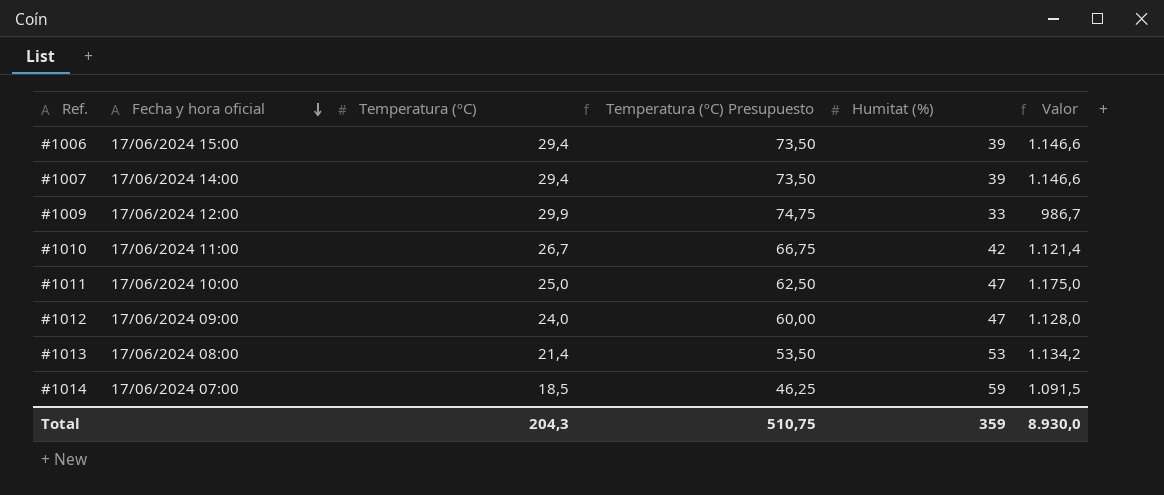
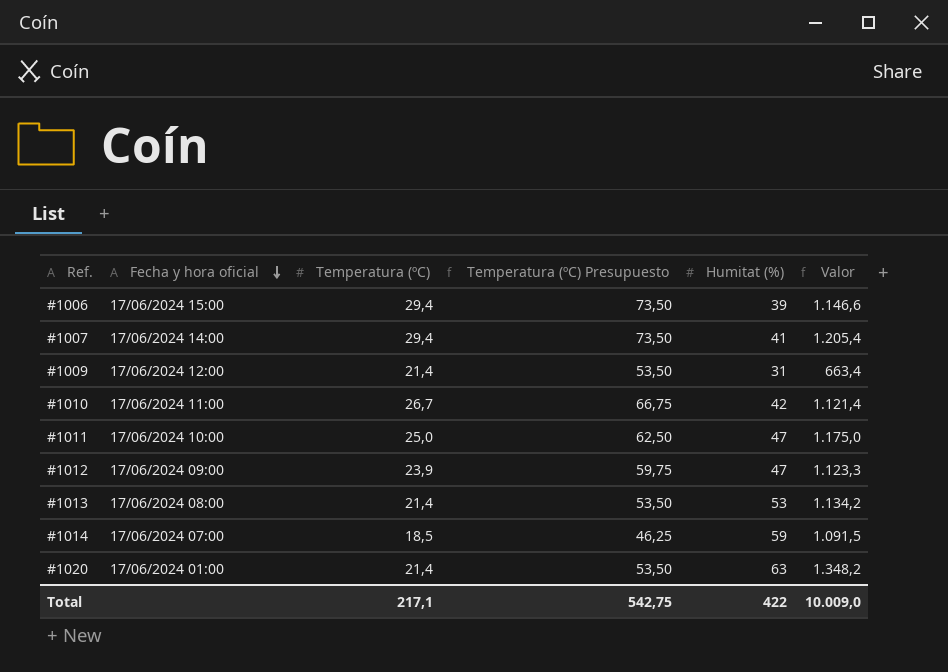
#1007 | Humitat (%): 39 -> 41
#1007 | Valor: 1.146,6 -> 1.205,4
#1009 | Temperatura (ºC): 29,9 -> 21,4
#1009 | Temperatura (ºC) Presupuesto: 74,75 -> 53,50
#1009 | Humitat (%): 33 -> 31
#1009 | Valor: 986,7 -> 663,4
#1012 | Temperatura (ºC): 24,0 -> 23,9
#1012 | Temperatura (ºC) Presupuesto: 60,00 -> 59,75
#1012 | Valor: 1.128,0 -> 1.123,3
row #1020: none -> 17/06/2024 01:00 | 21,4 | 53,50 | 63 | 1.348,2
Total | Temperatura (ºC): 204,3 -> 217,1
Total | Temperatura (ºC) Presupuesto: 510,75 -> 542,75
Total | Humitat (%): 359 -> 422
Total | Valor: 8.930,0 -> 10.009,0

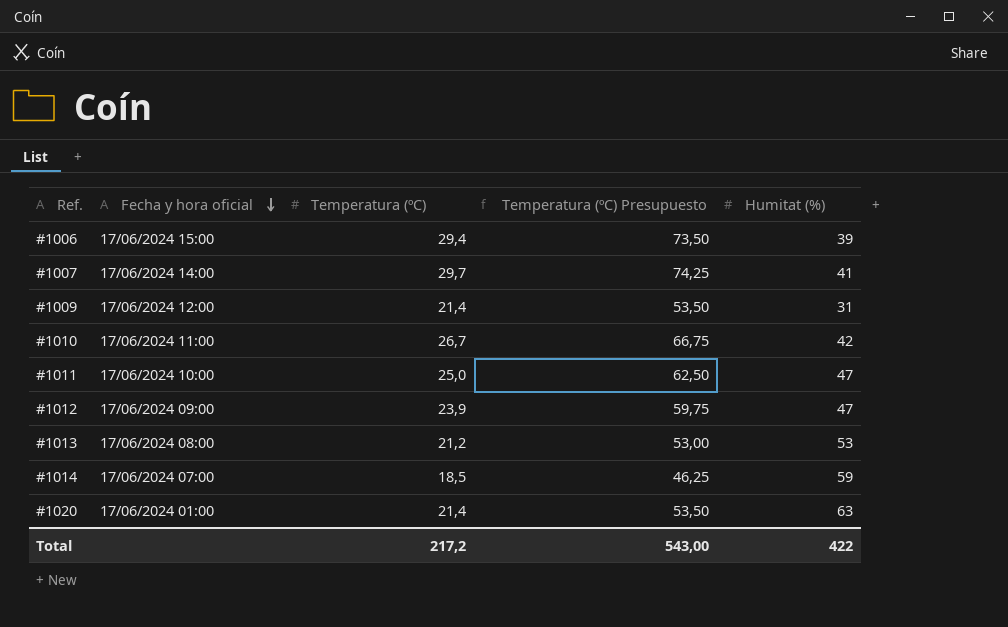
column Valor | formula: [Temperatura (ºC)] * [Humitat (%)] -> none
#1007 | Temperatura (ºC): 29,4 -> 29,7
#1007 | Temperatura (ºC) Presupuesto: 73,50 -> 74,25
#1013 | Temperatura (ºC): 21,4 -> 21,2
#1013 | Temperatura (ºC) Presupuesto: 53,50 -> 53,00
Total | Temperatura (ºC): 217,1 -> 217,2
Total | Temperatura (ºC) Presupuesto: 542,75 -> 543,00

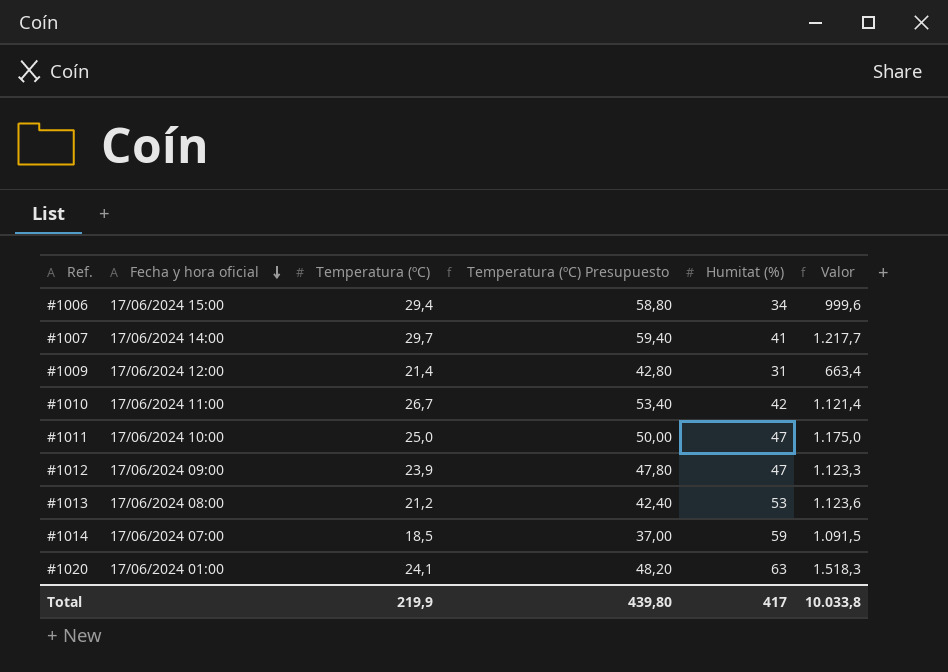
column Temperatura (ºC) Presupuesto | formula: [Temperatura (ºC)] * 2,5 -> [Temperatura (ºC)] * 2
column Valor | formula: none -> [Temperatura (ºC)] * [Humitat (%)]
#1006 | Humitat (%): 39 -> 34
#1020 | Temperatura (ºC): 21,4 -> 24,1
Total | Temperatura (ºC): 217,2 -> 219,9
Total | Temperatura (ºC) Presupuesto: 543,00 -> 439,80
Total | Humitat (%): 422 -> 417

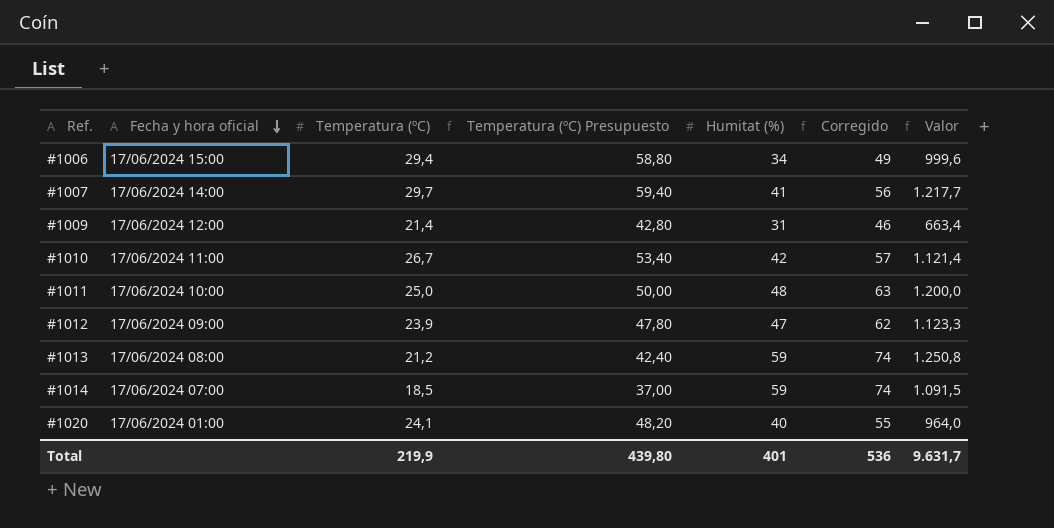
column Corregido | formula: none -> [Humitat (%)] + 15
#1011 | Humitat (%): 47 -> 48
#1011 | Valor: 1.175,0 -> 1.200,0
#1013 | Humitat (%): 53 -> 59
#1013 | Valor: 1.123,6 -> 1.250,8
#1020 | Humitat (%): 63 -> 40
#1020 | Valor: 1.518,3 -> 964,0
Total | Humitat (%): 417 -> 401
Total | Valor: 10.033,8 -> 9.631,7

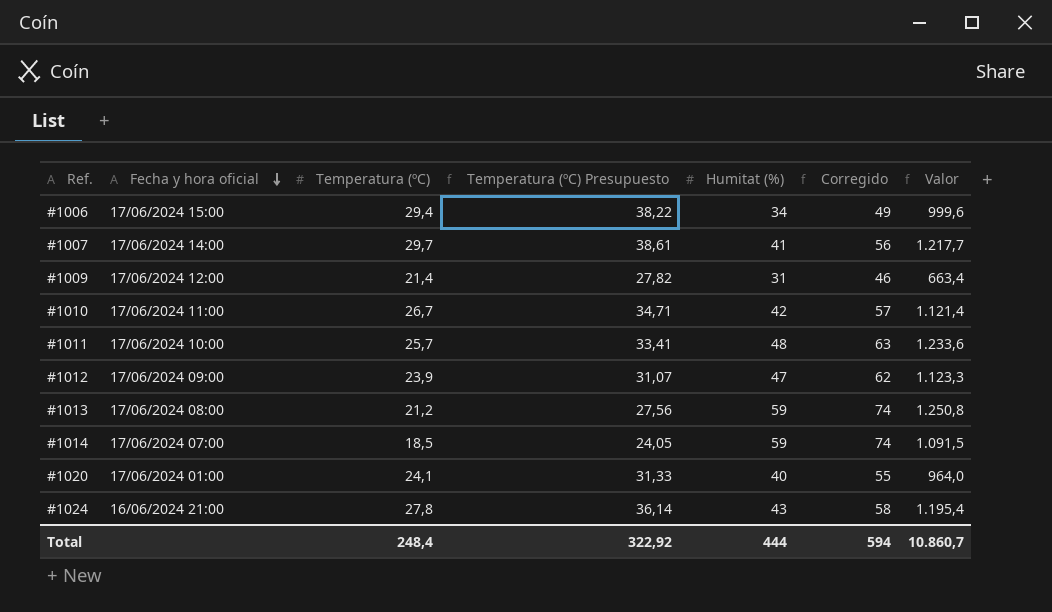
column Temperatura (ºC) Presupuesto | formula: [Temperatura (ºC)] * 2 -> [Temperatura (ºC)] * 1,3
#1011 | Temperatura (ºC): 25,0 -> 25,7
#1011 | Valor: 1.200,0 -> 1.233,6
row #1024: none -> 16/06/2024 21:00 | 27,8 | 36,14 | 43 | 58 | 1.195,4
Total | Temperatura (ºC): 219,9 -> 248,4
Total | Temperatura (ºC) Presupuesto: 439,80 -> 322,92
Total | Humitat (%): 401 -> 444
Total | Corregido: 536 -> 594
Total | Valor: 9.631,7 -> 10.860,7

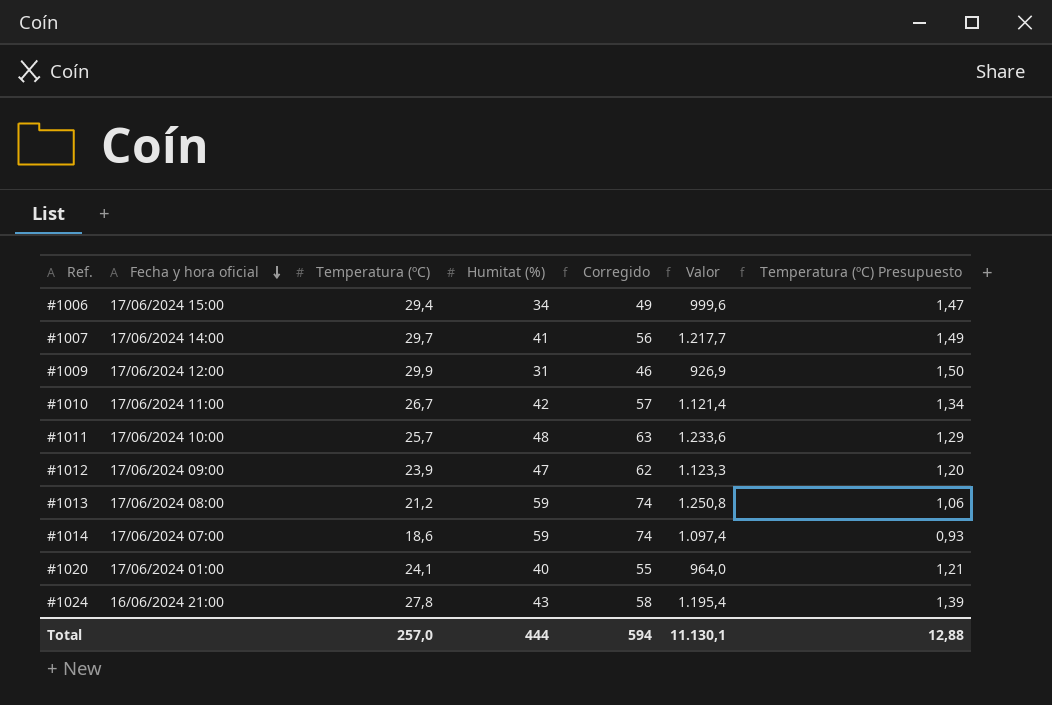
column Temperatura (ºC) Presupuesto | formula: [Temperatura (ºC)] * 1,3 -> [Temperatura (ºC)] * 0,05
column Temperatura (ºC) Presupuesto | position: 4 -> 7
#1009 | Temperatura (ºC): 21,4 -> 29,9
#1009 | Valor: 663,4 -> 926,9
#1014 | Temperatura (ºC): 18,5 -> 18,6
#1014 | Valor: 1.091,5 -> 1.097,4
Total | Temperatura (ºC): 248,4 -> 257,0
Total | Valor: 10.860,7 -> 11.130,1
Total | Temperatura (ºC) Presupuesto: 322,92 -> 12,88

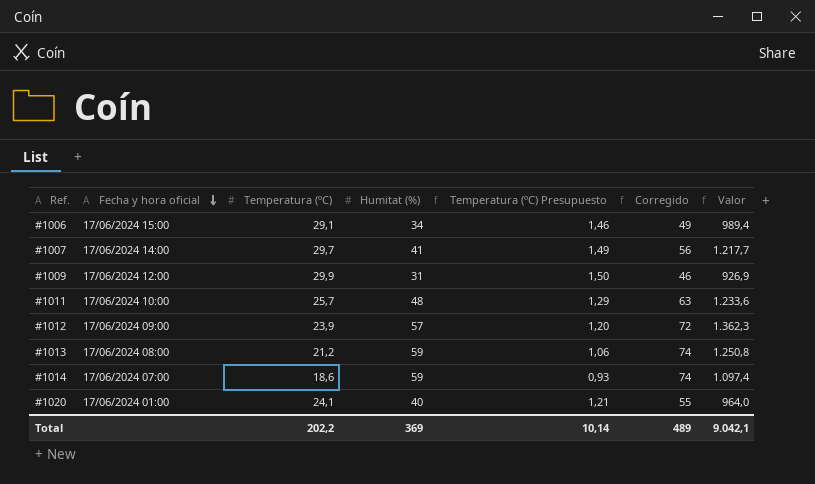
column Temperatura (ºC) Presupuesto | position: 7 -> 5
row #1010: 17/06/2024 11:00 | 26,7 | 42 | 57 | 1.121,4 | 1,34 -> none
row #1024: 16/06/2024 21:00 | 27,8 | 43 | 58 | 1.195,4 | 1,39 -> none
#1006 | Temperatura (ºC): 29,4 -> 29,1
#1006 | Temperatura (ºC) Presupuesto: 1,47 -> 1,46
#1006 | Valor: 999,6 -> 989,4
#1012 | Humitat (%): 47 -> 57
#1012 | Corregido: 62 -> 72
#1012 | Valor: 1.123,3 -> 1.362,3
Total | Temperatura (ºC): 257,0 -> 202,2
Total | Humitat (%): 444 -> 369
Total | Temperatura (ºC) Presupuesto: 12,88 -> 10,14
Total | Corregido: 594 -> 489
Total | Valor: 11.130,1 -> 9.042,1

